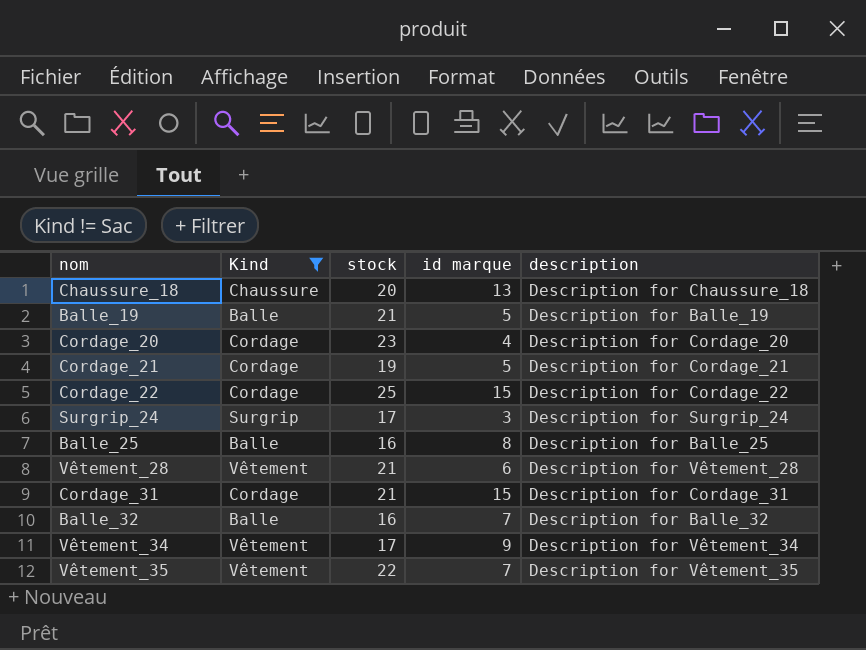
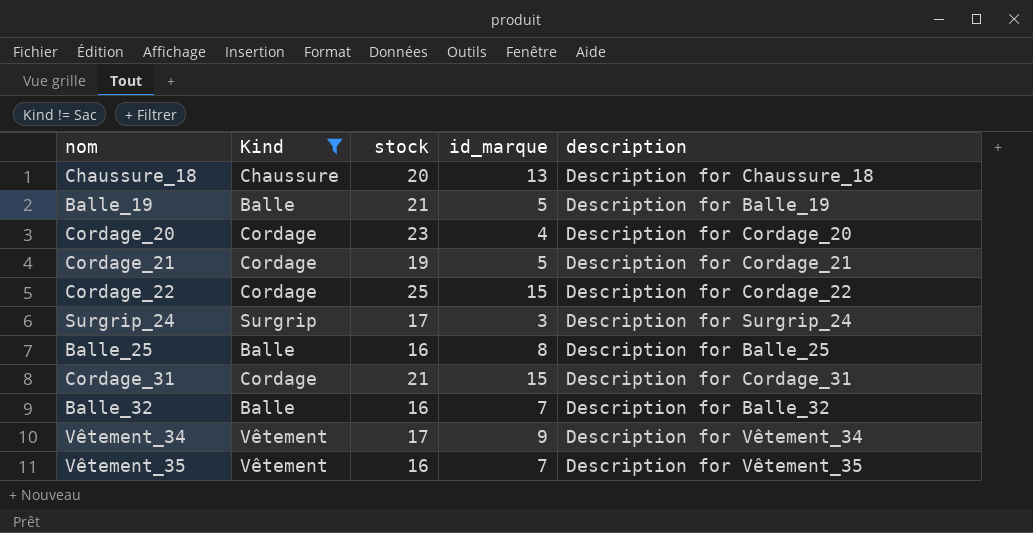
column name: id marque -> id_marque
row Vêtement_28: Vêtement | 21 | 6 | Description for Vêtement_28 -> none
Vêtement_35 | stock: 22 -> 16

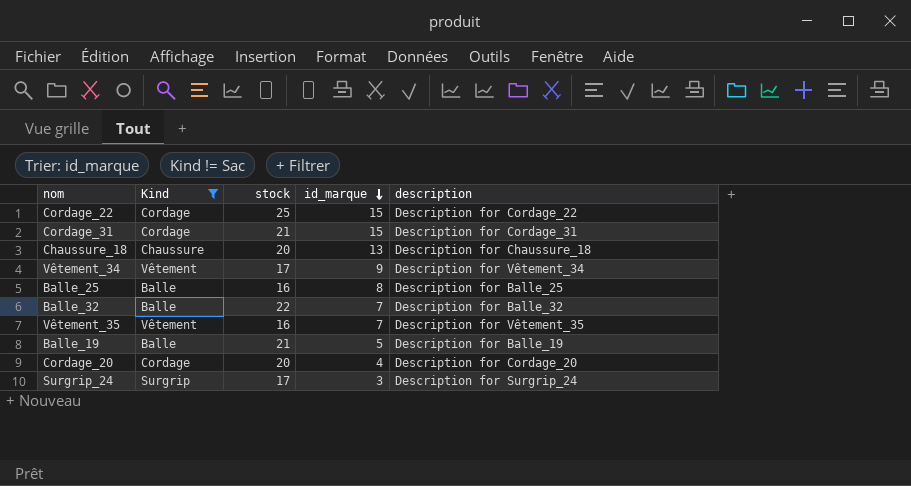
row order: none -> id_marque descending
row Cordage_21: Cordage | 19 | 5 | Description for Cordage_21 -> none
Balle_32 | stock: 16 -> 22
Cordage_20 | stock: 23 -> 20

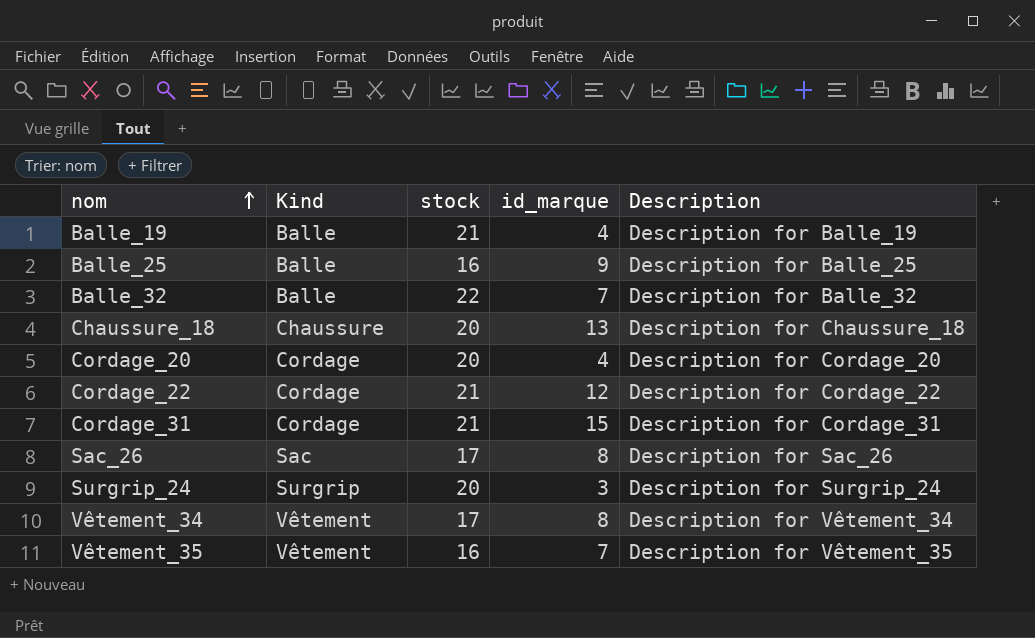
filter: Kind != Sac -> none
row order: id_marque descending -> nom ascending
column name: description -> Description
Balle_19 | id_marque: 5 -> 4
Balle_25 | id_marque: 8 -> 9
Cordage_22 | stock: 25 -> 21
Cordage_22 | id_marque: 15 -> 12
Surgrip_24 | stock: 17 -> 20
Vêtement_34 | id_marque: 9 -> 8

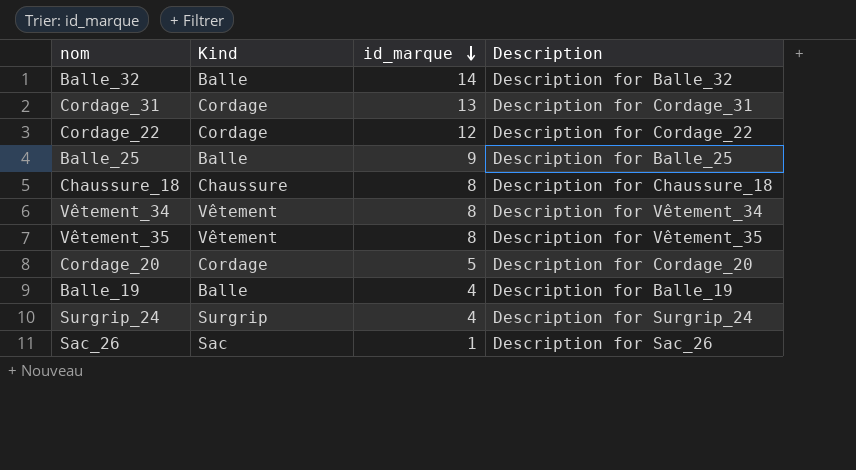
row order: nom ascending -> id_marque descending
column stock | position: 3 -> none
Balle_32 | id_marque: 7 -> 14
Cordage_31 | id_marque: 15 -> 13
Chaussure_18 | id_marque: 13 -> 8
Vêtement_35 | id_marque: 7 -> 8
Cordage_20 | id_marque: 4 -> 5
Surgrip_24 | id_marque: 3 -> 4
Sac_26 | id_marque: 8 -> 1

